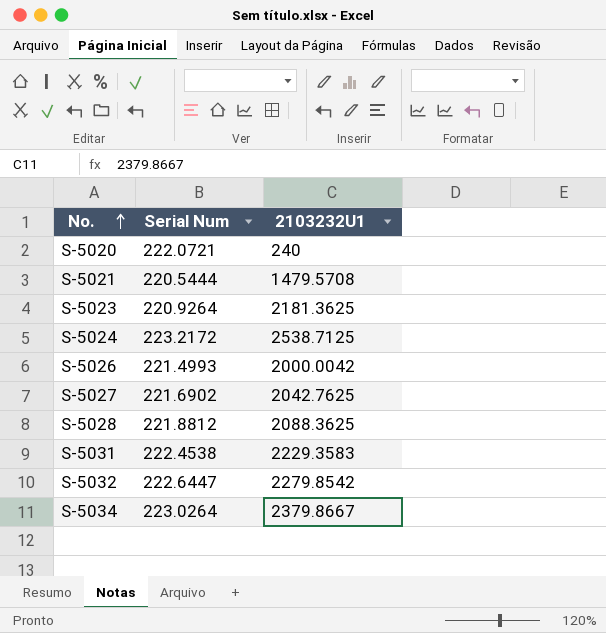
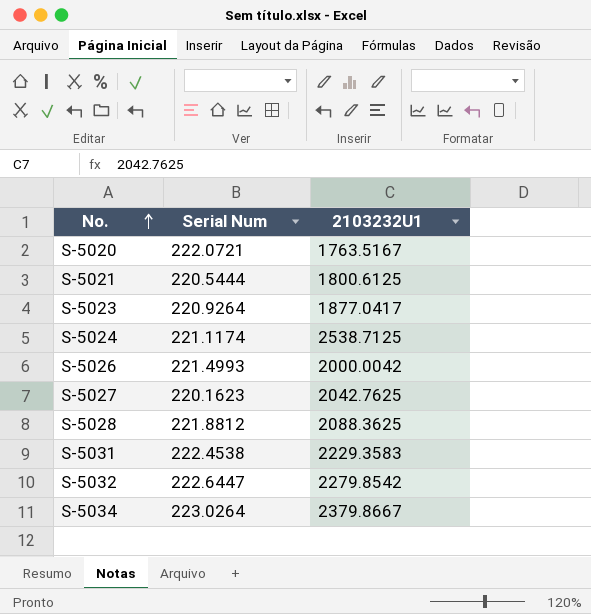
S-5020 | 2103232U1: 240 -> 1763.5167
S-5021 | 2103232U1: 1479.5708 -> 1800.6125
S-5023 | 2103232U1: 2181.3625 -> 1877.0417
S-5024 | Serial Num: 223.2172 -> 221.1174
S-5027 | Serial Num: 221.6902 -> 220.1623

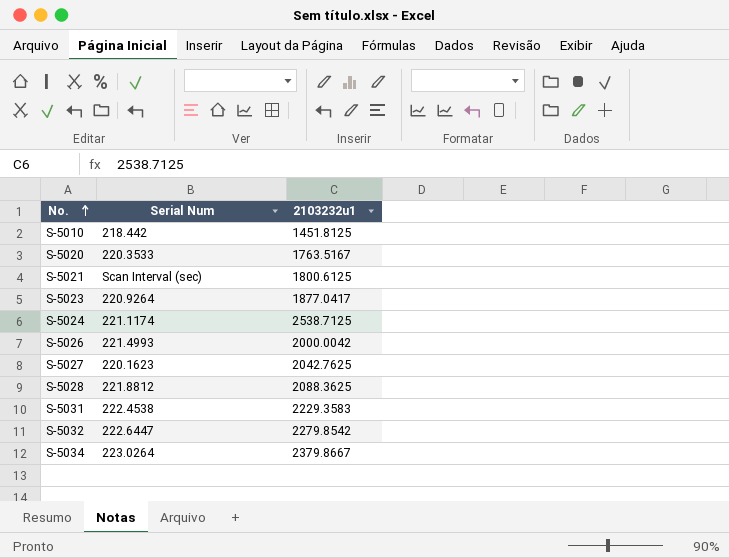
column name: 2103232U1 -> 2103232u1
row S-5010: none -> 218.442 | 1451.8125
S-5020 | Serial Num: 222.0721 -> 220.3533
S-5021 | Serial Num: 220.5444 -> Scan Interval (sec)

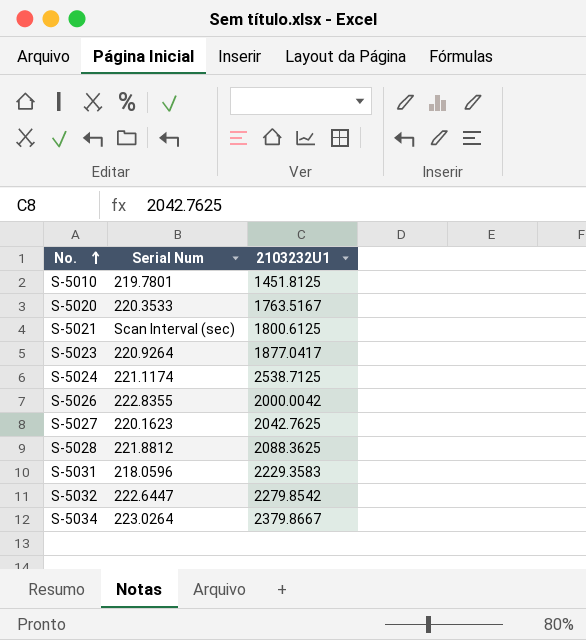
column name: 2103232u1 -> 2103232U1
S-5010 | Serial Num: 218.442 -> 219.7801
S-5026 | Serial Num: 221.4993 -> 222.8355
S-5031 | Serial Num: 222.4538 -> 218.0596

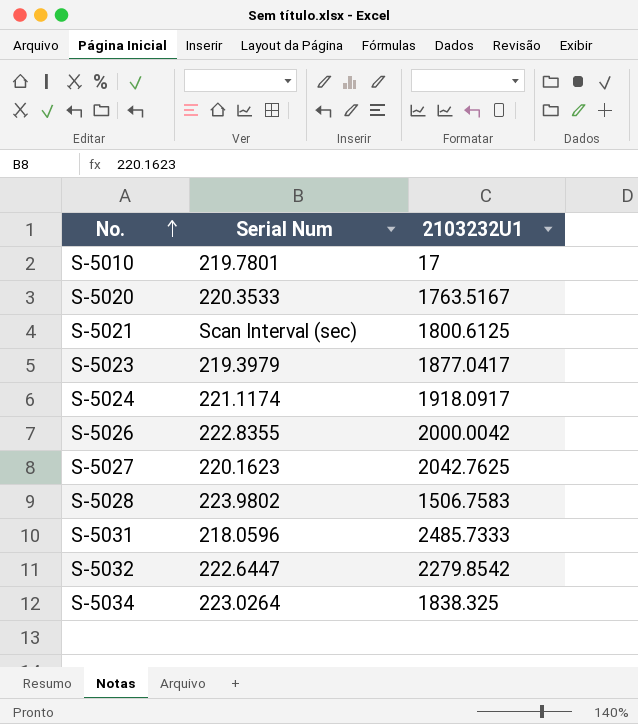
S-5010 | 2103232U1: 1451.8125 -> 17
S-5023 | Serial Num: 220.9264 -> 219.3979
S-5024 | 2103232U1: 2538.7125 -> 1918.0917
S-5028 | Serial Num: 221.8812 -> 223.9802
S-5028 | 2103232U1: 2088.3625 -> 1506.7583
S-5031 | 2103232U1: 2229.3583 -> 2485.7333
S-5034 | 2103232U1: 2379.8667 -> 1838.325

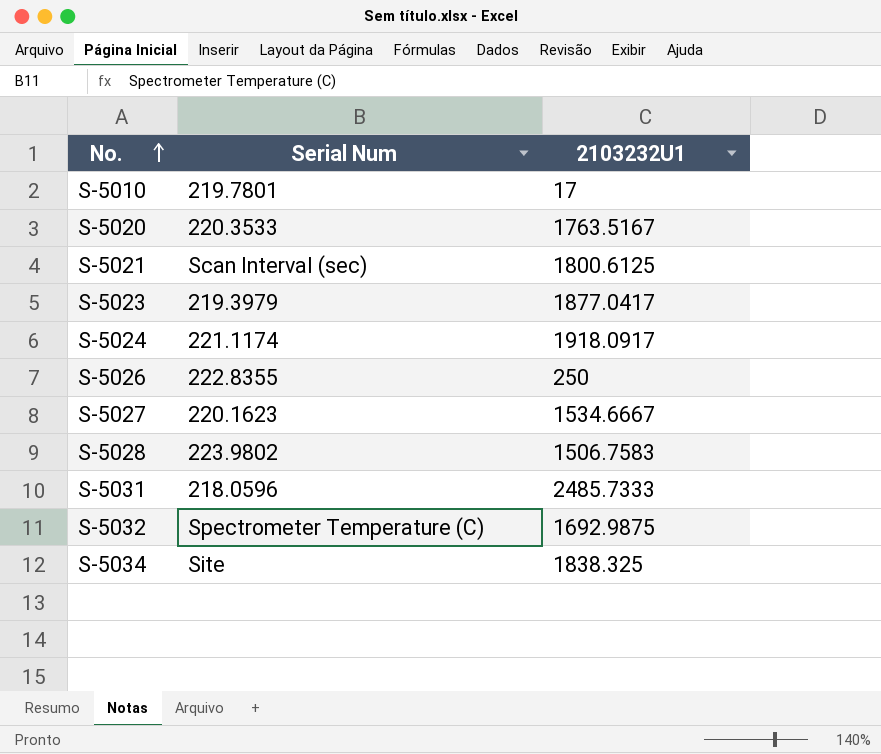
S-5026 | 2103232U1: 2000.0042 -> 250
S-5027 | 2103232U1: 2042.7625 -> 1534.6667
S-5032 | Serial Num: 222.6447 -> Spectrometer Temperature (C)
S-5032 | 2103232U1: 2279.8542 -> 1692.9875
S-5034 | Serial Num: 223.0264 -> Site

